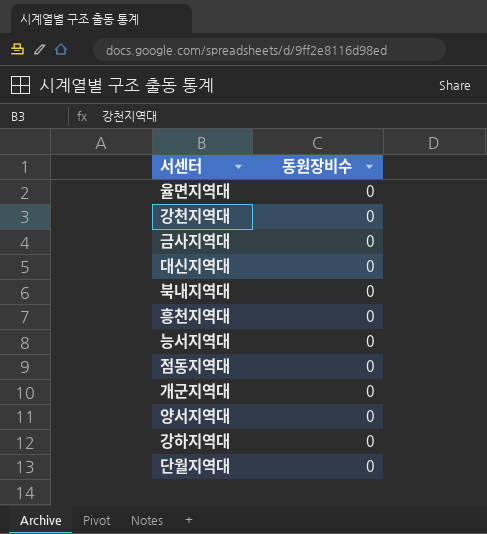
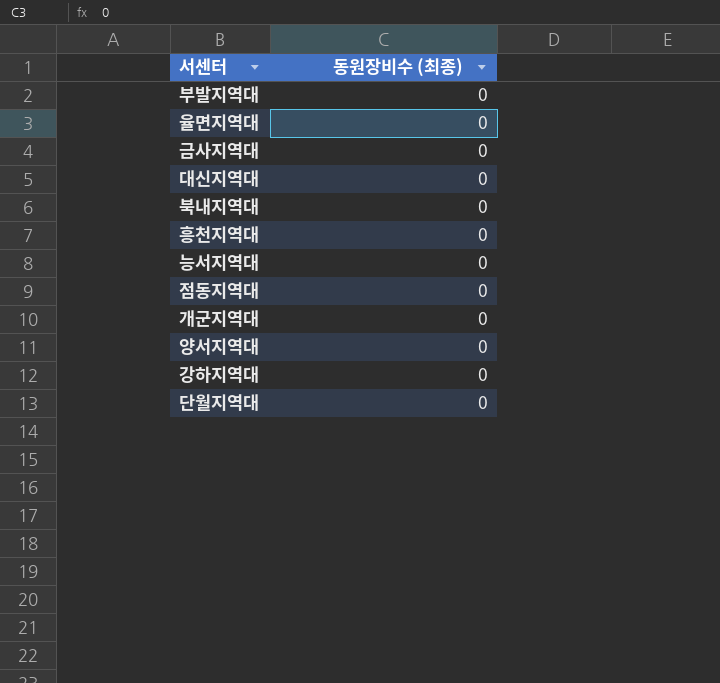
column name: 동원장비수 -> 동원장비수 (최종)
row 강천지역대: 0 -> none
row 부발지역대: none -> 0

